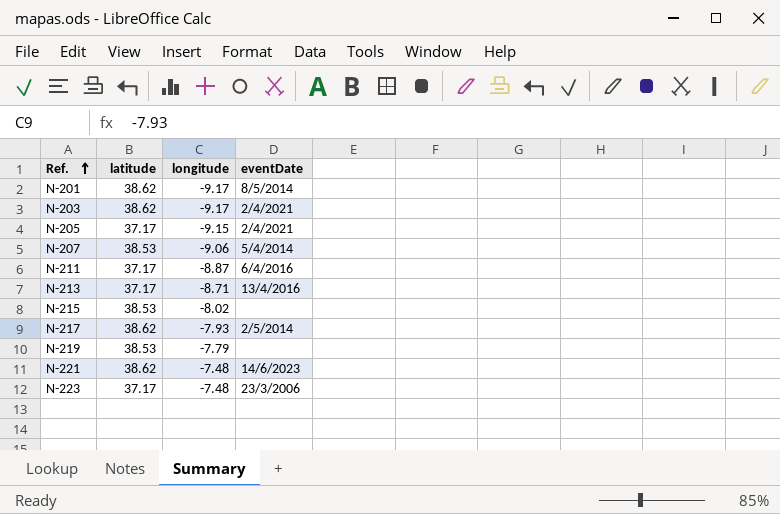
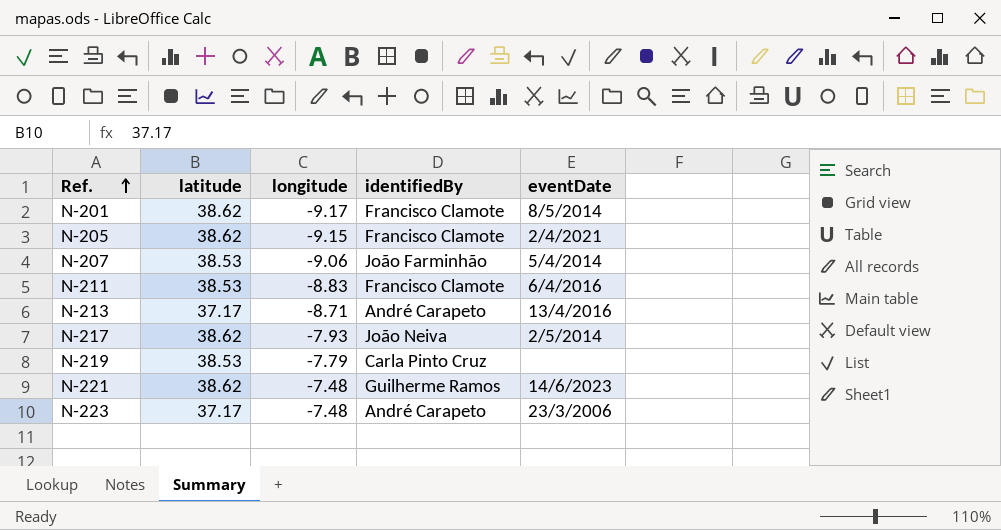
column identifiedBy | position: none -> 4
row N-203: 38.62 | -9.17 | 2/4/2021 -> none
row N-215: 38.53 | -8.02 | none -> none
N-205 | latitude: 37.17 -> 38.62
N-211 | latitude: 37.17 -> 38.53
N-211 | longitude: -8.87 -> -8.83

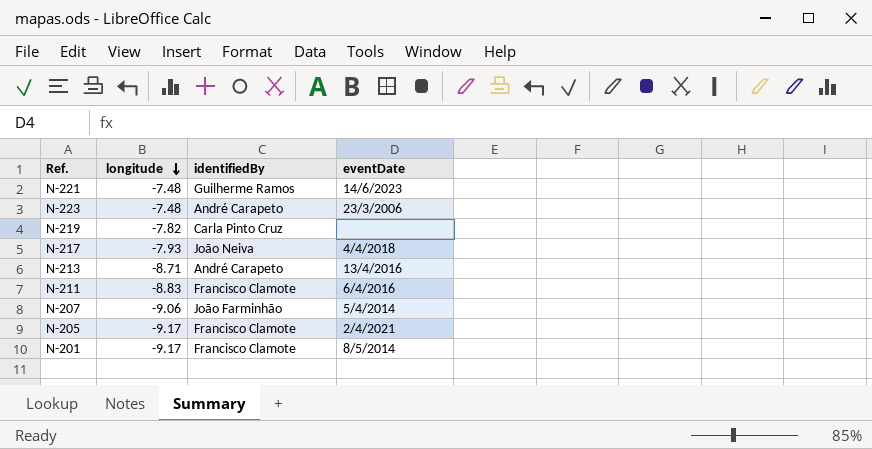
row order: Ref. ascending -> longitude descending
column latitude | position: 2 -> none
N-219 | longitude: -7.79 -> -7.82
N-217 | eventDate: 2/5/2014 -> 4/4/2018
N-205 | longitude: -9.15 -> -9.17

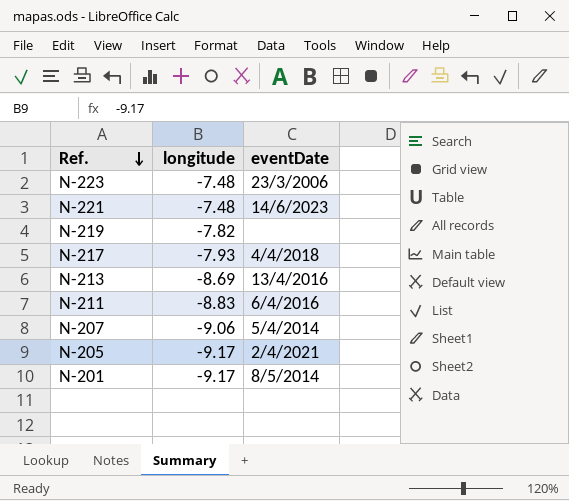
row order: longitude descending -> Ref. descending
column identifiedBy | position: 3 -> none
N-213 | longitude: -8.71 -> -8.69

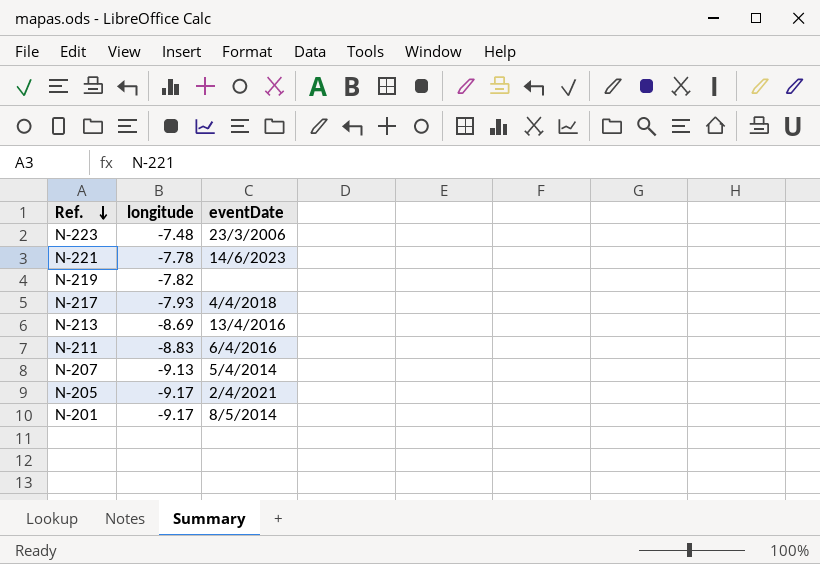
N-221 | longitude: -7.48 -> -7.78
N-207 | longitude: -9.06 -> -9.13

